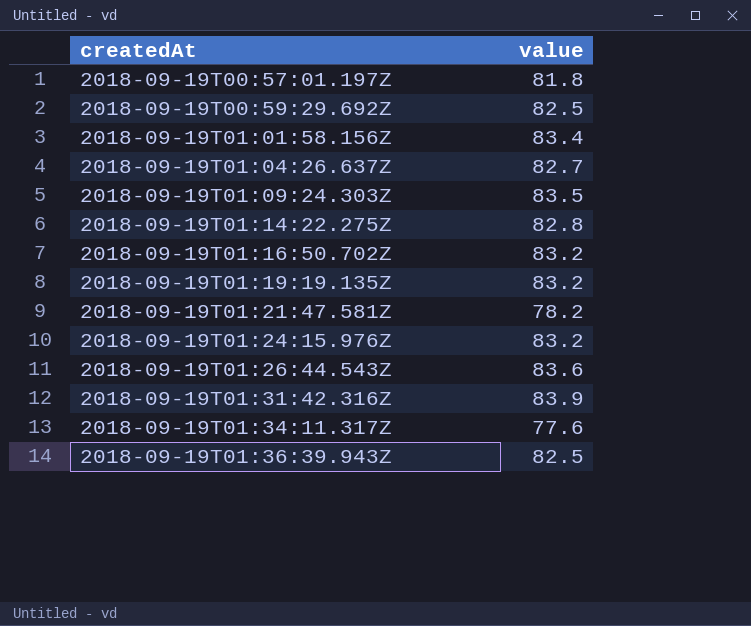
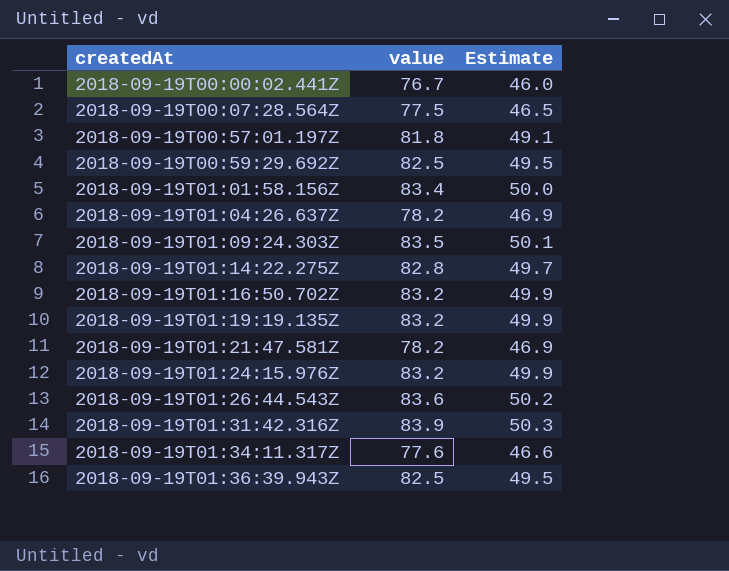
column Estimate | formula: none -> [value] * 0.6
row 2018-09-19T00:00:02.441Z: none -> 76.7 | 46.0
row 2018-09-19T00:07:28.564Z: none -> 77.5 | 46.5
2018-09-19T01:04:26.637Z | value: 82.7 -> 78.2

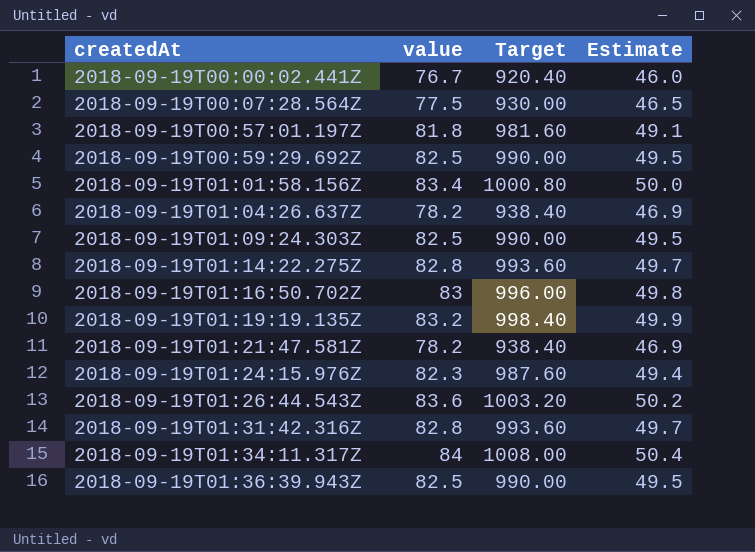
column Target | formula: none -> [value] * 12
2018-09-19T01:09:24.303Z | value: 83.5 -> 82.5
2018-09-19T01:09:24.303Z | Estimate: 50.1 -> 49.5
2018-09-19T01:16:50.702Z | value: 83.2 -> 83
2018-09-19T01:16:50.702Z | Estimate: 49.9 -> 49.8
2018-09-19T01:24:15.976Z | value: 83.2 -> 82.3
2018-09-19T01:24:15.976Z | Estimate: 49.9 -> 49.4
2018-09-19T01:31:42.316Z | value: 83.9 -> 82.8
2018-09-19T01:31:42.316Z | Estimate: 50.3 -> 49.7
2018-09-19T01:34:11.317Z | value: 77.6 -> 84
2018-09-19T01:34:11.317Z | Estimate: 46.6 -> 50.4

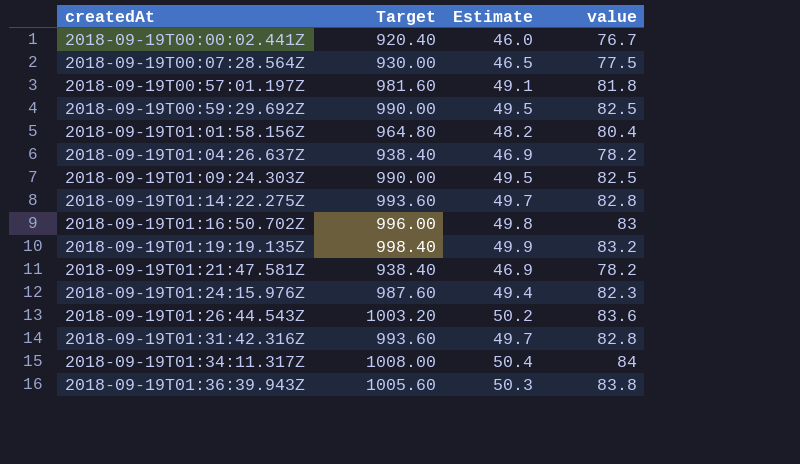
column value | position: 2 -> 4
2018-09-19T01:01:58.156Z | Target: 1000.80 -> 964.80
2018-09-19T01:01:58.156Z | Estimate: 50.0 -> 48.2
2018-09-19T01:01:58.156Z | value: 83.4 -> 80.4
2018-09-19T01:36:39.943Z | Target: 990.00 -> 1005.60
2018-09-19T01:36:39.943Z | Estimate: 49.5 -> 50.3
2018-09-19T01:36:39.943Z | value: 82.5 -> 83.8

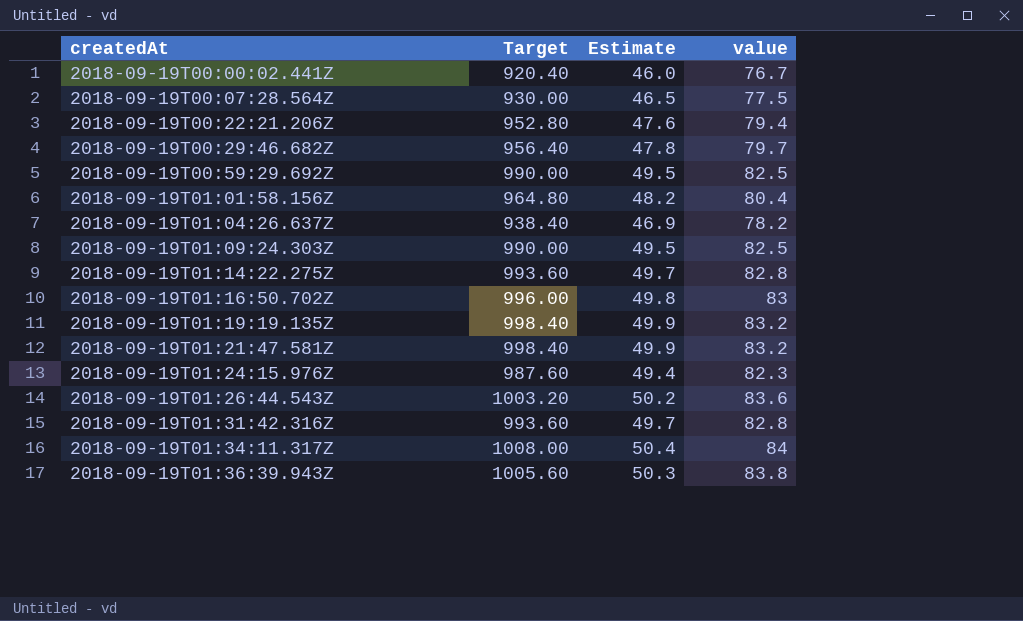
row 2018-09-19T00:57:01.197Z: 981.60 | 49.1 | 81.8 -> none
row 2018-09-19T00:22:21.206Z: none -> 952.80 | 47.6 | 79.4
row 2018-09-19T00:29:46.682Z: none -> 956.40 | 47.8 | 79.7
2018-09-19T01:21:47.581Z | Target: 938.40 -> 998.40
2018-09-19T01:21:47.581Z | Estimate: 46.9 -> 49.9
2018-09-19T01:21:47.581Z | value: 78.2 -> 83.2

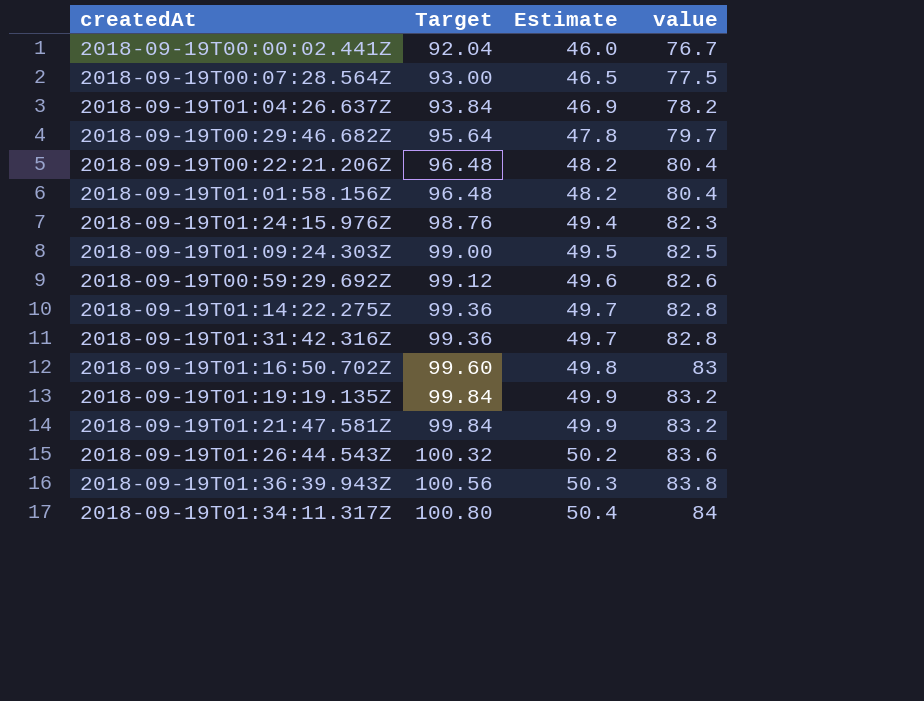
row order: createdAt ascending -> Target ascending
column Target | formula: [value] * 12 -> [value] * 1.2
2018-09-19T00:22:21.206Z | Estimate: 47.6 -> 48.2
2018-09-19T00:22:21.206Z | value: 79.4 -> 80.4
2018-09-19T00:59:29.692Z | Estimate: 49.5 -> 49.6
2018-09-19T00:59:29.692Z | value: 82.5 -> 82.6

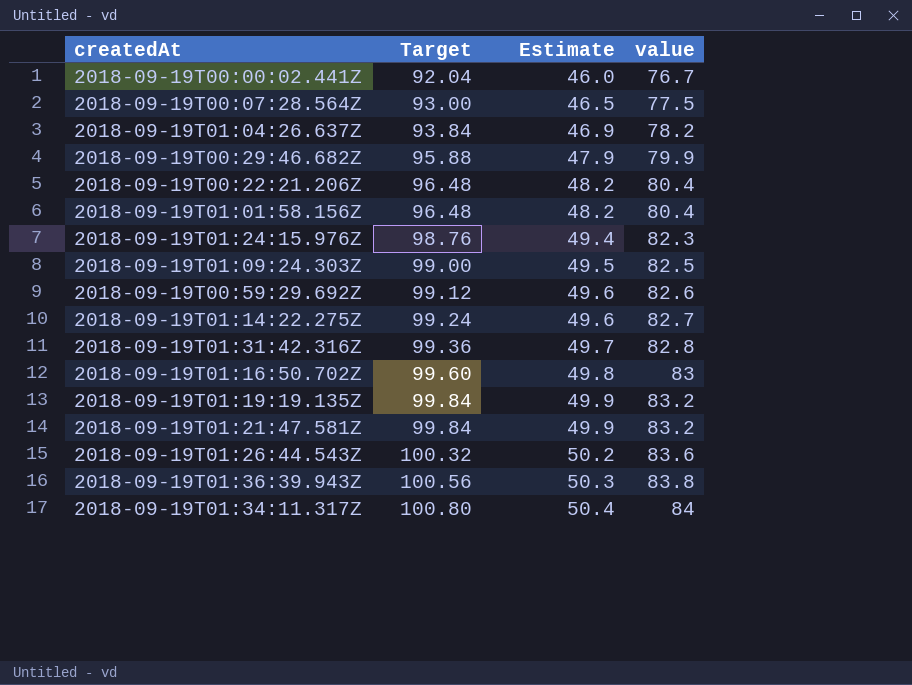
2018-09-19T00:29:46.682Z | Target: 95.64 -> 95.88
2018-09-19T00:29:46.682Z | Estimate: 47.8 -> 47.9
2018-09-19T00:29:46.682Z | value: 79.7 -> 79.9
2018-09-19T01:14:22.275Z | Target: 99.36 -> 99.24
2018-09-19T01:14:22.275Z | Estimate: 49.7 -> 49.6
2018-09-19T01:14:22.275Z | value: 82.8 -> 82.7

